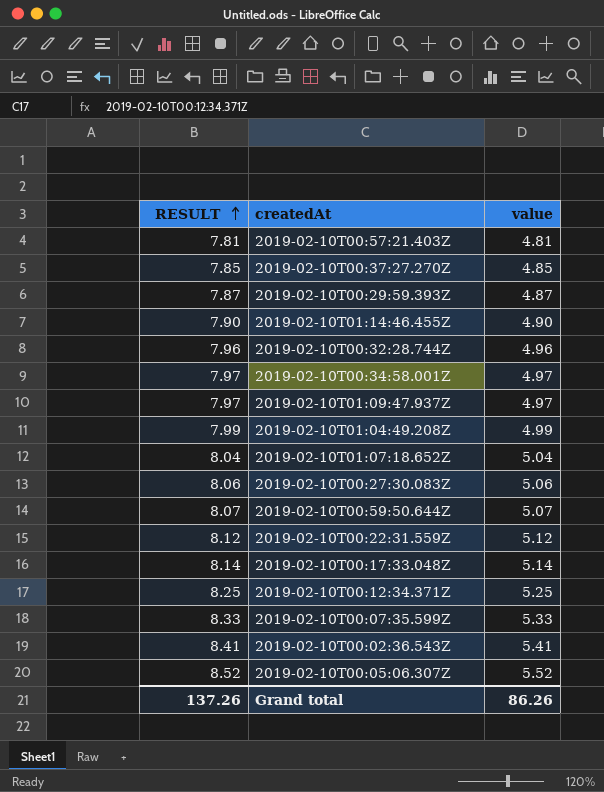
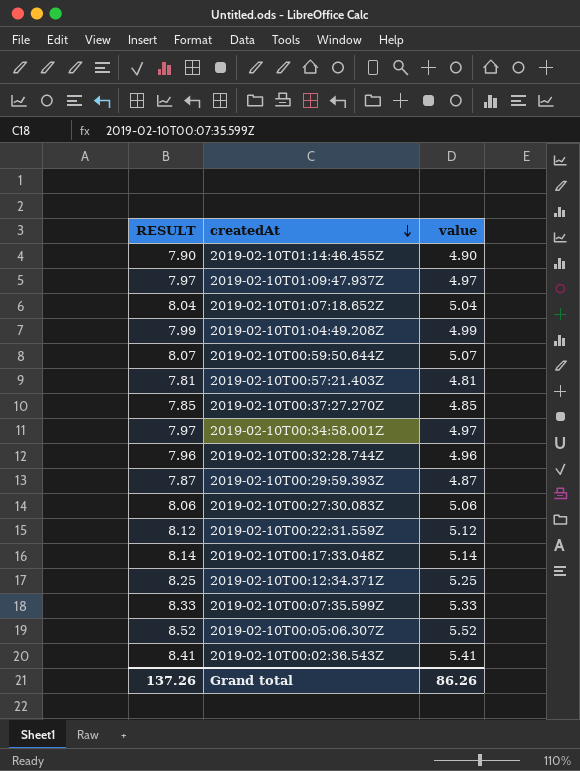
row order: RESULT ascending -> createdAt descending

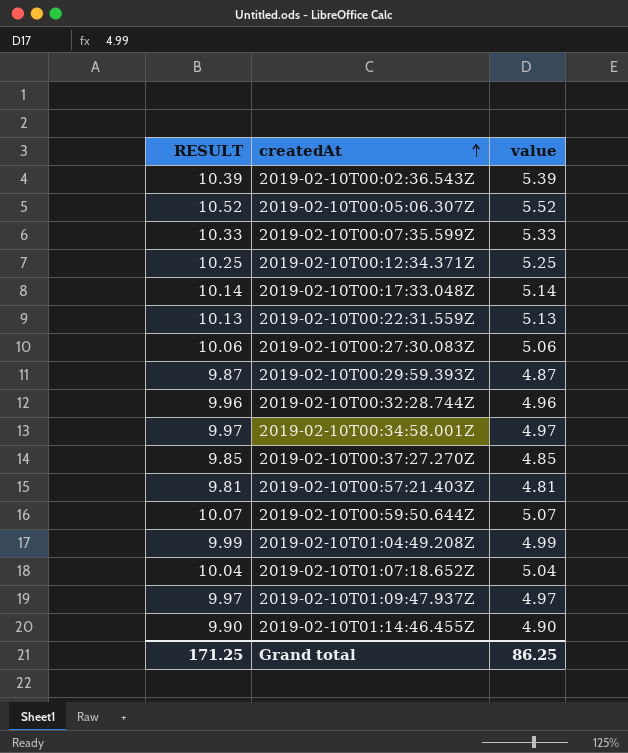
row order: createdAt descending -> createdAt ascending
column RESULT | formula: [value] + 3 -> [value] + 5
2019-02-10T00:02:36.543Z | value: 5.41 -> 5.39
2019-02-10T00:22:31.559Z | value: 5.12 -> 5.13
Grand total | RESULT: 137.26 -> 171.25
Grand total | value: 86.26 -> 86.25

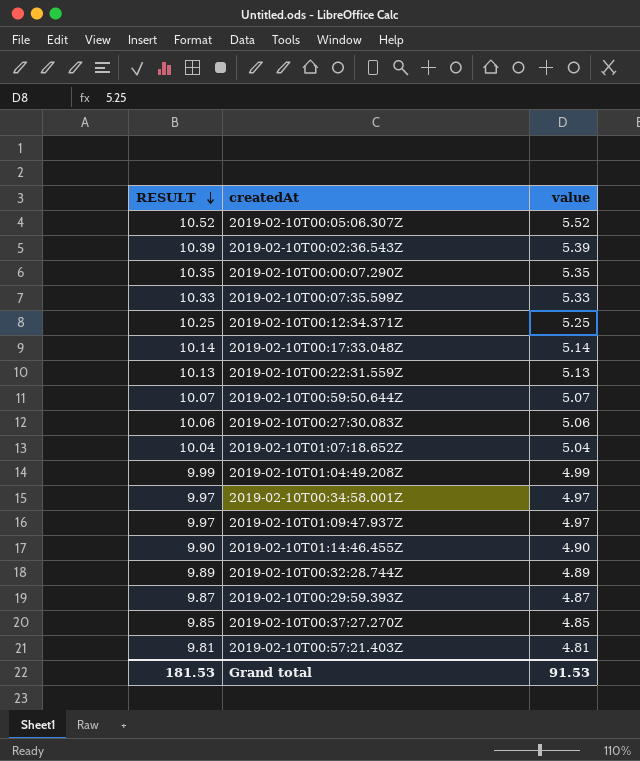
row order: createdAt ascending -> RESULT descending
row 2019-02-10T00:00:07.290Z: none -> 10.35 | 5.35
2019-02-10T00:32:28.744Z | RESULT: 9.96 -> 9.89
2019-02-10T00:32:28.744Z | value: 4.96 -> 4.89
Grand total | RESULT: 171.25 -> 181.53
Grand total | value: 86.25 -> 91.53

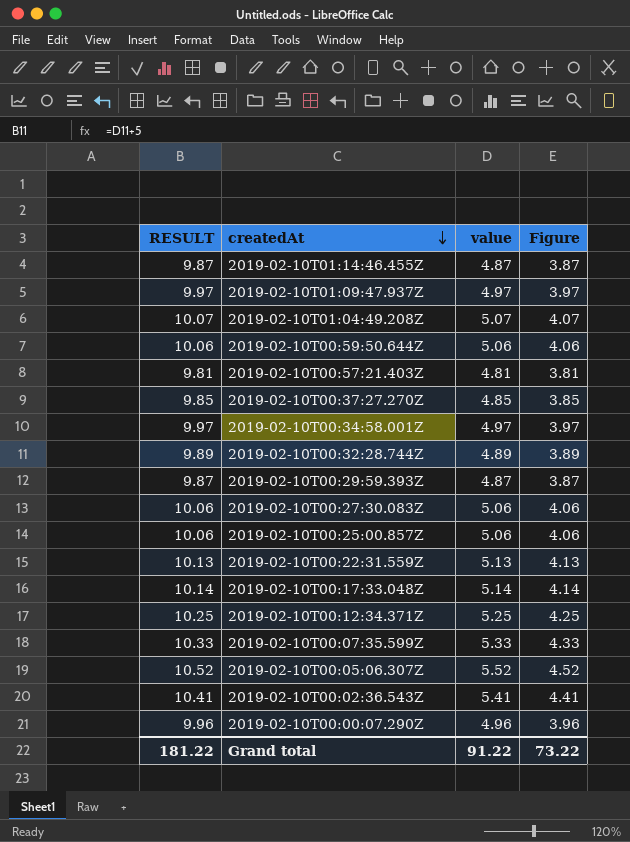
row order: RESULT descending -> createdAt descending
column Figure | formula: none -> [value] - 1
row 2019-02-10T01:07:18.652Z: 10.04 | 5.04 -> none
2019-02-10T01:14:46.455Z | RESULT: 9.90 -> 9.87
2019-02-10T01:14:46.455Z | value: 4.90 -> 4.87
2019-02-10T01:04:49.208Z | RESULT: 9.99 -> 10.07
2019-02-10T01:04:49.208Z | value: 4.99 -> 5.07
2019-02-10T00:59:50.644Z | RESULT: 10.07 -> 10.06
2019-02-10T00:59:50.644Z | value: 5.07 -> 5.06
row 2019-02-10T00:25:00.857Z: none -> 10.06 | 5.06 | 4.06
2019-02-10T00:02:36.543Z | RESULT: 10.39 -> 10.41
2019-02-10T00:02:36.543Z | value: 5.39 -> 5.41
2019-02-10T00:00:07.290Z | RESULT: 10.35 -> 9.96
2019-02-10T00:00:07.290Z | value: 5.35 -> 4.96
Grand total | RESULT: 181.53 -> 181.22
Grand total | value: 91.53 -> 91.22

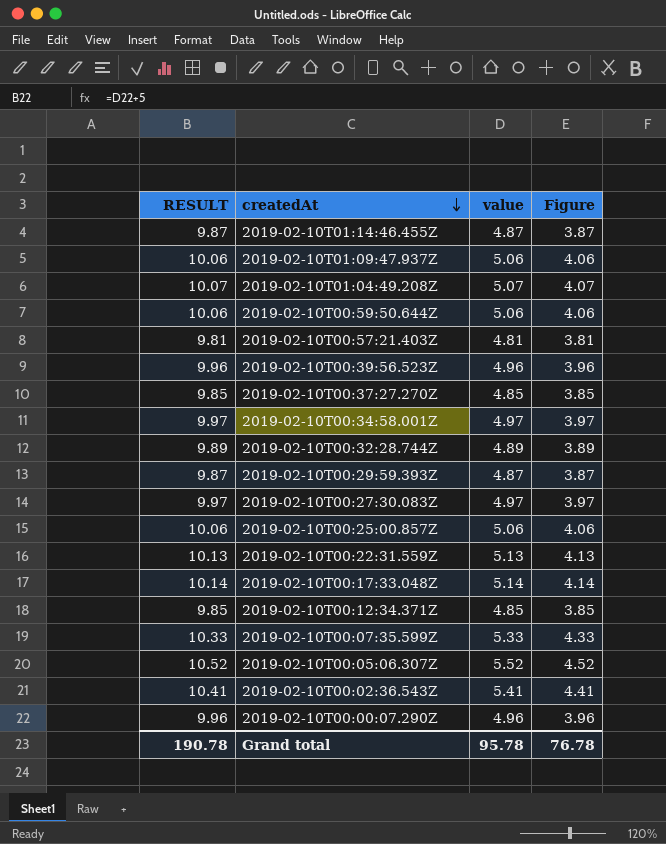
2019-02-10T01:09:47.937Z | RESULT: 9.97 -> 10.06
2019-02-10T01:09:47.937Z | value: 4.97 -> 5.06
2019-02-10T01:09:47.937Z | Figure: 3.97 -> 4.06
row 2019-02-10T00:39:56.523Z: none -> 9.96 | 4.96 | 3.96
2019-02-10T00:27:30.083Z | RESULT: 10.06 -> 9.97
2019-02-10T00:27:30.083Z | value: 5.06 -> 4.97
2019-02-10T00:27:30.083Z | Figure: 4.06 -> 3.97
2019-02-10T00:12:34.371Z | RESULT: 10.25 -> 9.85
2019-02-10T00:12:34.371Z | value: 5.25 -> 4.85
2019-02-10T00:12:34.371Z | Figure: 4.25 -> 3.85
Grand total | RESULT: 181.22 -> 190.78
Grand total | value: 91.22 -> 95.78
Grand total | Figure: 73.22 -> 76.78

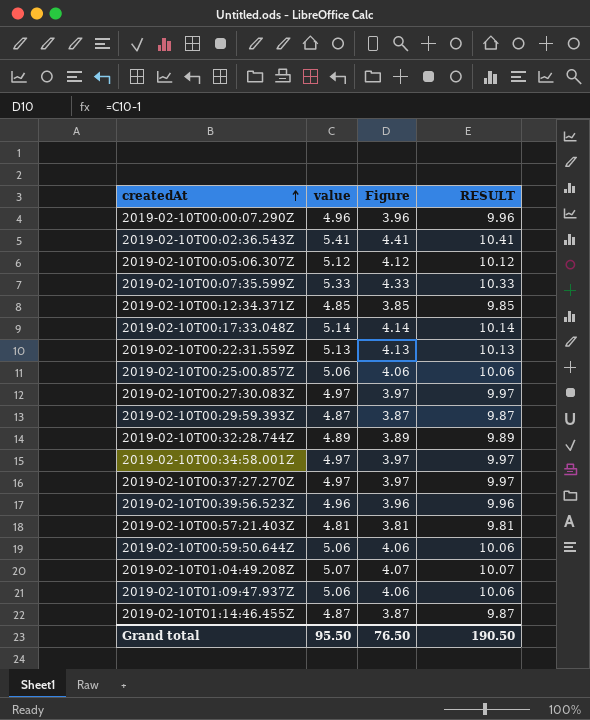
row order: createdAt descending -> createdAt ascending
column RESULT | position: 1 -> 4
2019-02-10T00:05:06.307Z | value: 5.52 -> 5.12
2019-02-10T00:05:06.307Z | Figure: 4.52 -> 4.12
2019-02-10T00:05:06.307Z | RESULT: 10.52 -> 10.12
2019-02-10T00:37:27.270Z | value: 4.85 -> 4.97
2019-02-10T00:37:27.270Z | Figure: 3.85 -> 3.97
2019-02-10T00:37:27.270Z | RESULT: 9.85 -> 9.97
Grand total | value: 95.78 -> 95.50
Grand total | Figure: 76.78 -> 76.50
Grand total | RESULT: 190.78 -> 190.50

